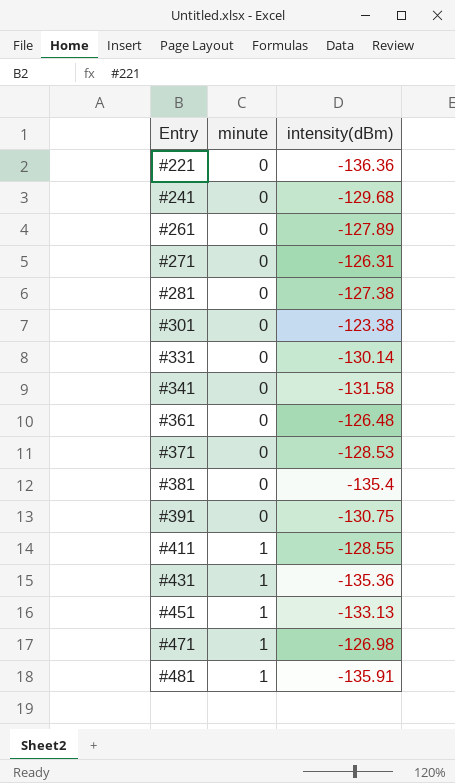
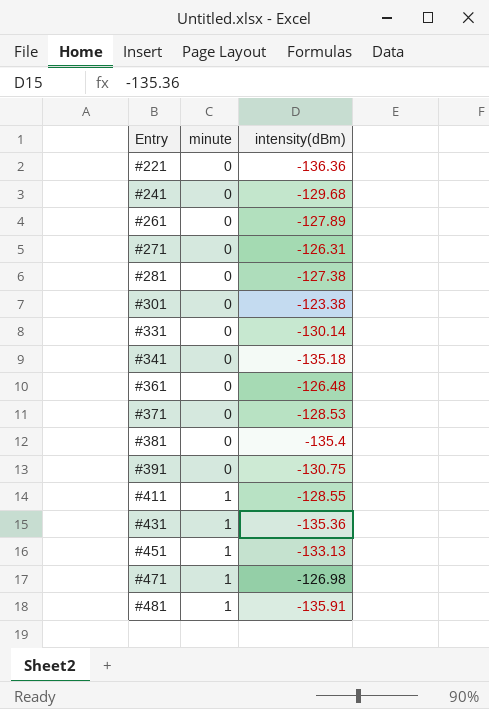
#341 | intensity(dBm): -131.58 -> -135.18

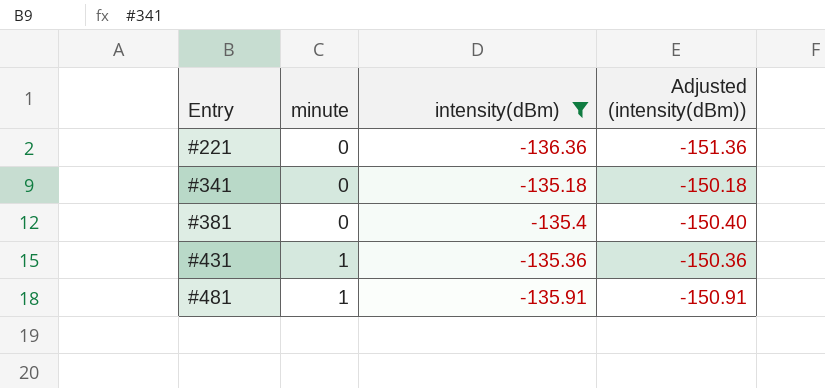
filter: none -> intensity(dBm) <= -135.18
column Adjusted (intensity(dBm)) | formula: none -> [intensity(dBm)] - 15

